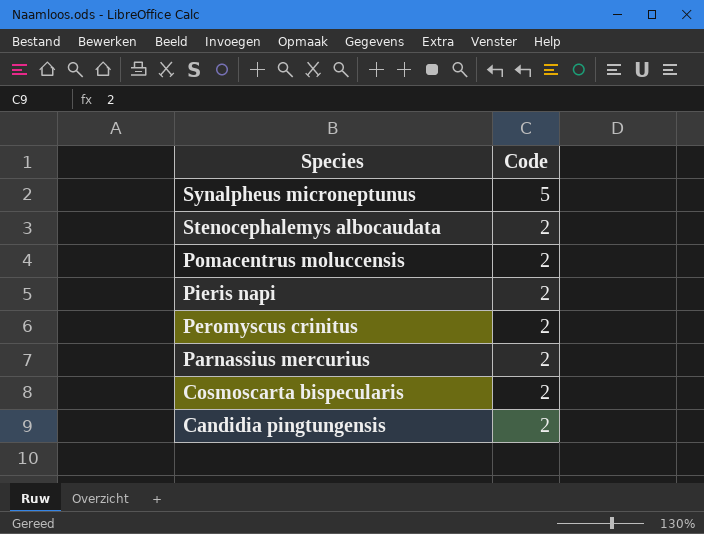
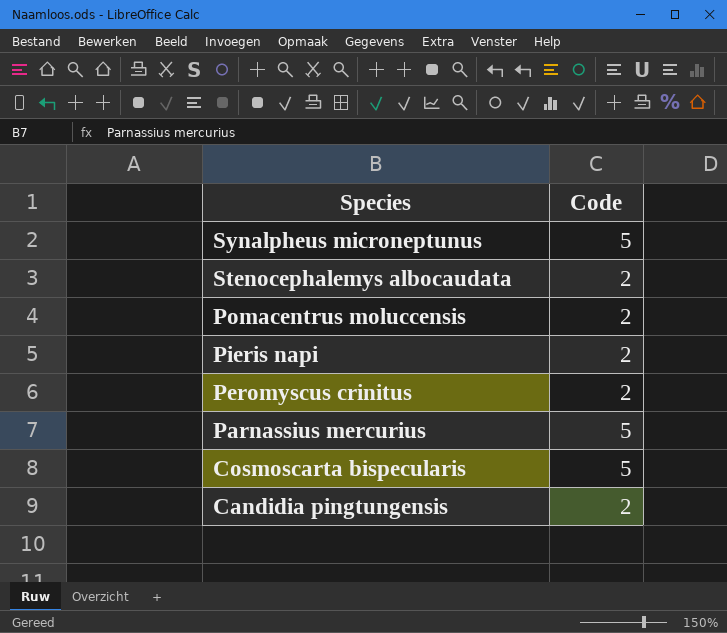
Parnassius mercurius | Code: 2 -> 5
Cosmoscarta bispecularis | Code: 2 -> 5

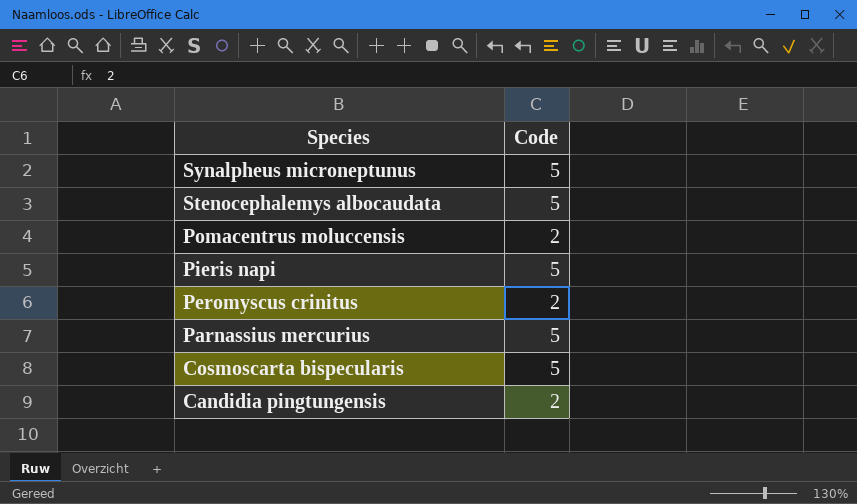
Stenocephalemys albocaudata | Code: 2 -> 5
Pieris napi | Code: 2 -> 5

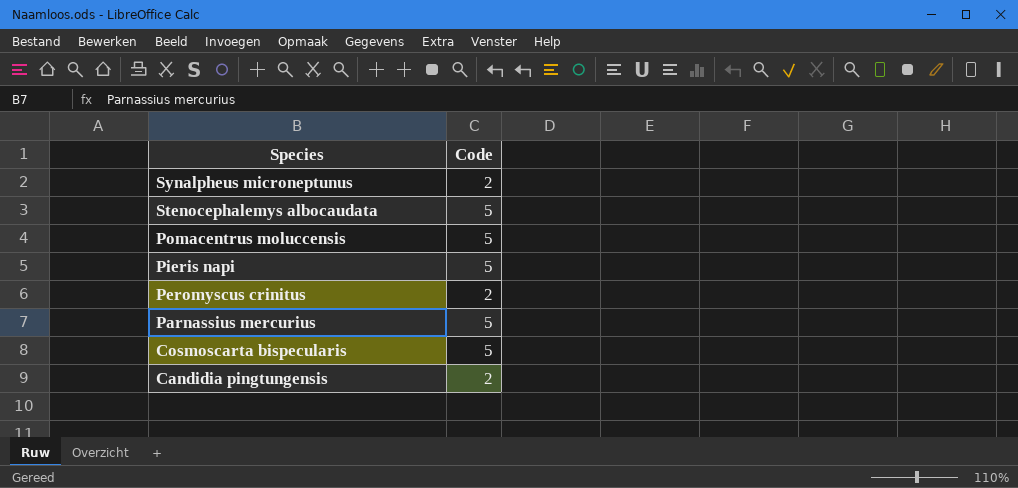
Synalpheus microneptunus | Code: 5 -> 2
Pomacentrus moluccensis | Code: 2 -> 5

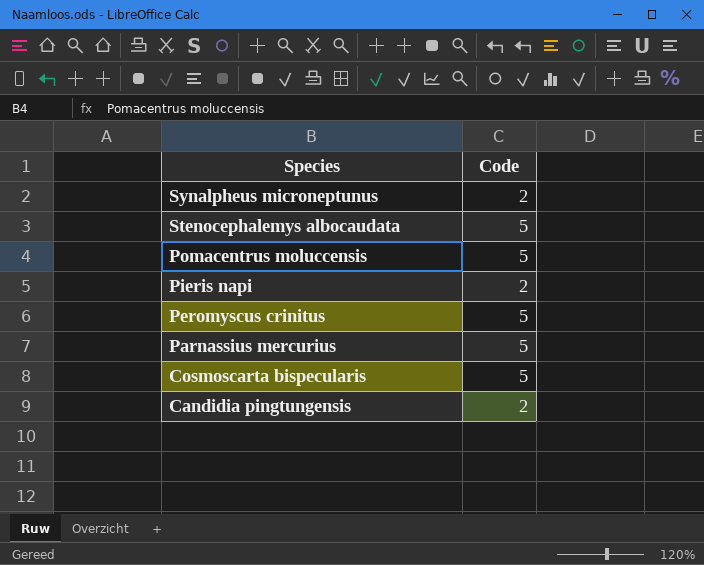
Pieris napi | Code: 5 -> 2
Peromyscus crinitus | Code: 2 -> 5

